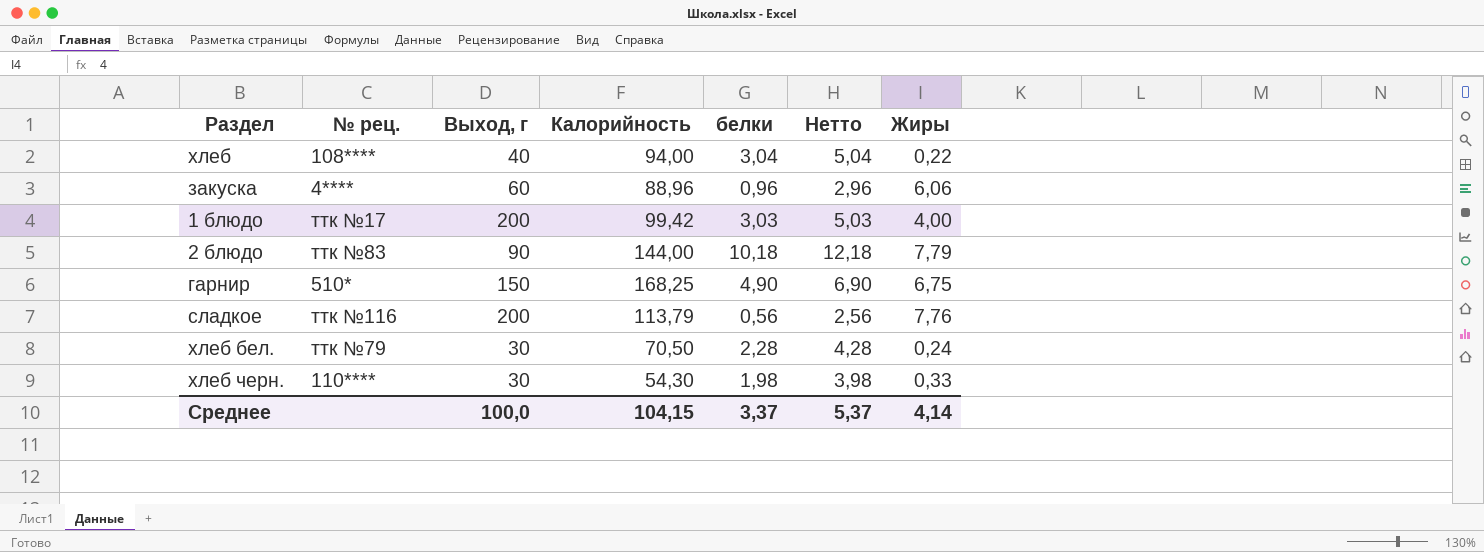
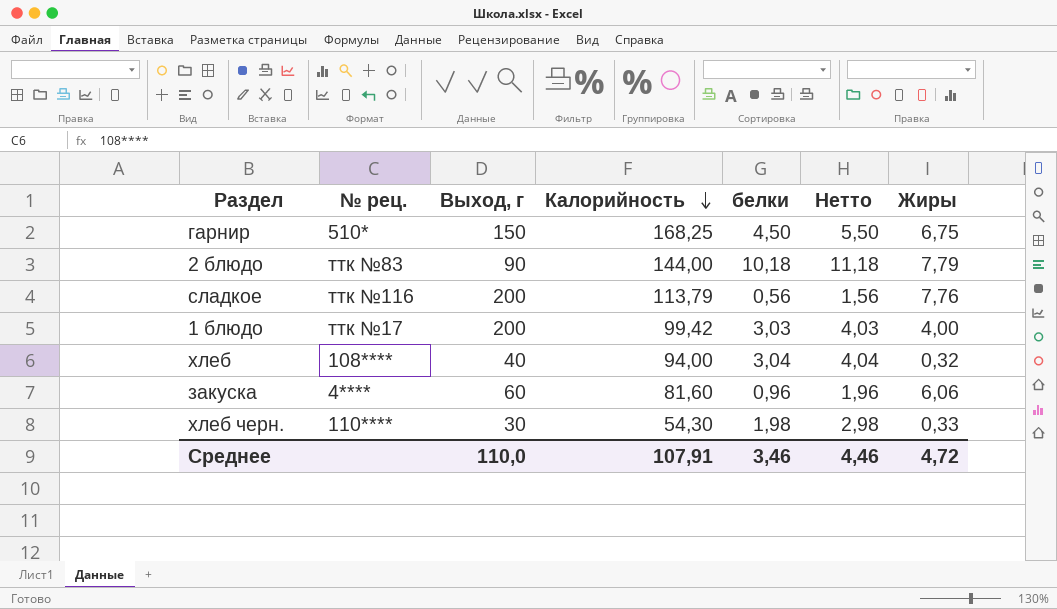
row order: none -> Калорийность descending
column Нетто | formula: [белки] + 2 -> [белки] + 1
row хлеб бел.: ттк №79 | 30 | 70,50 | 2,28 | 4,28 | 0,24 -> none
гарнир | белки: 4,90 -> 4,50
хлеб | Жиры: 0,22 -> 0,32
закуска | Калорийность: 88,96 -> 81,60
Среднее | Выход, г: 100,0 -> 110,0
Среднее | Калорийность: 104,15 -> 107,91
Среднее | белки: 3,37 -> 3,46
Среднее | Нетто: 5,37 -> 4,46
Среднее | Жиры: 4,14 -> 4,72

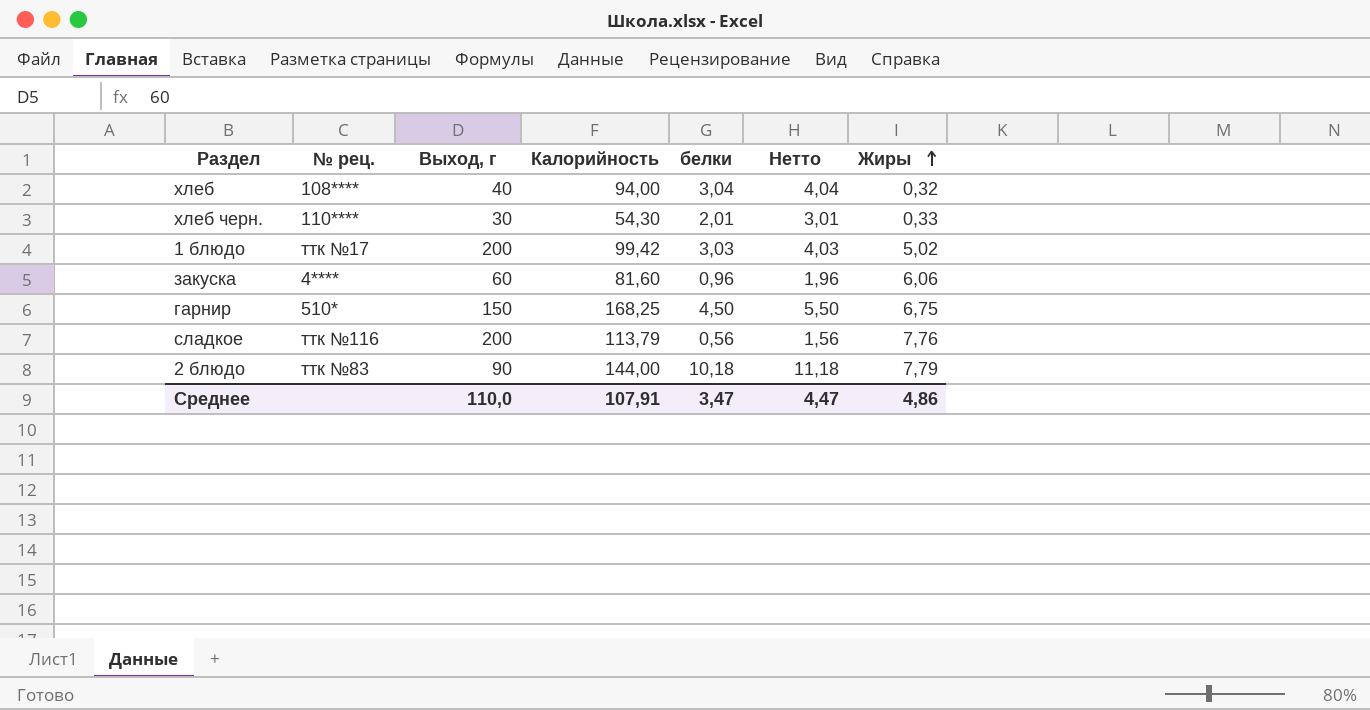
row order: Калорийность descending -> Жиры ascending
хлеб черн. | белки: 1,98 -> 2,01
хлеб черн. | Нетто: 2,98 -> 3,01
1 блюдо | Жиры: 4,00 -> 5,02
Среднее | белки: 3,46 -> 3,47
Среднее | Нетто: 4,46 -> 4,47
Среднее | Жиры: 4,72 -> 4,86

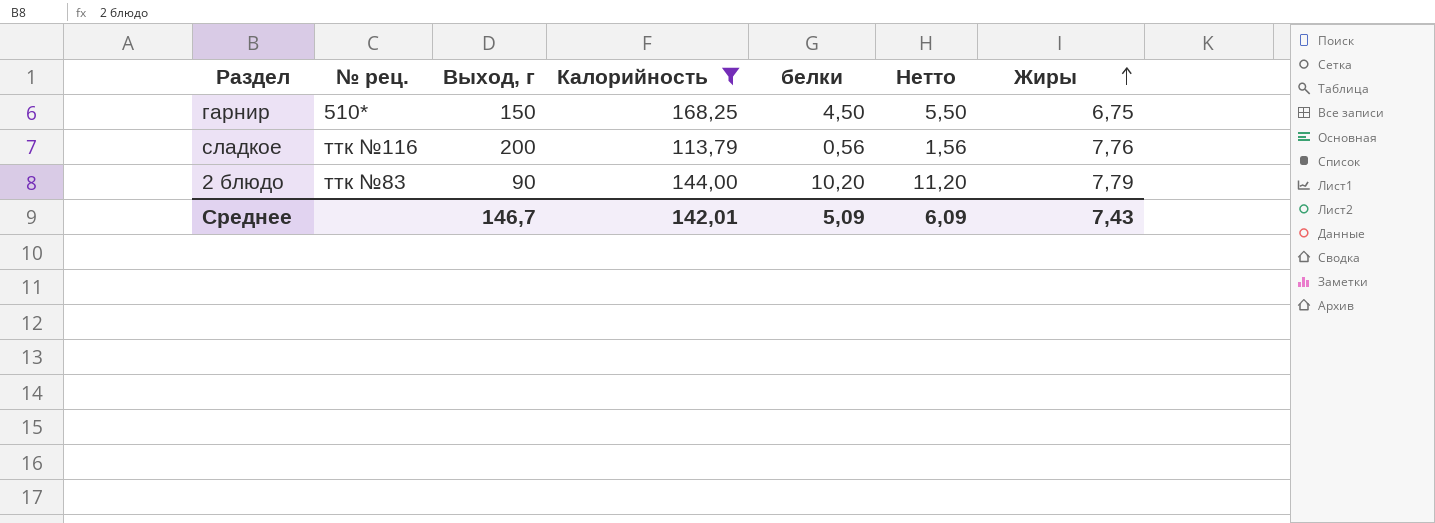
filter: none -> Калорийность >= 113,79
2 блюдо | белки: 10,18 -> 10,20
2 блюдо | Нетто: 11,18 -> 11,20
Среднее | Выход, г: 110,0 -> 146,7
Среднее | Калорийность: 107,91 -> 142,01
Среднее | белки: 3,47 -> 5,09
Среднее | Нетто: 4,47 -> 6,09
Среднее | Жиры: 4,86 -> 7,43

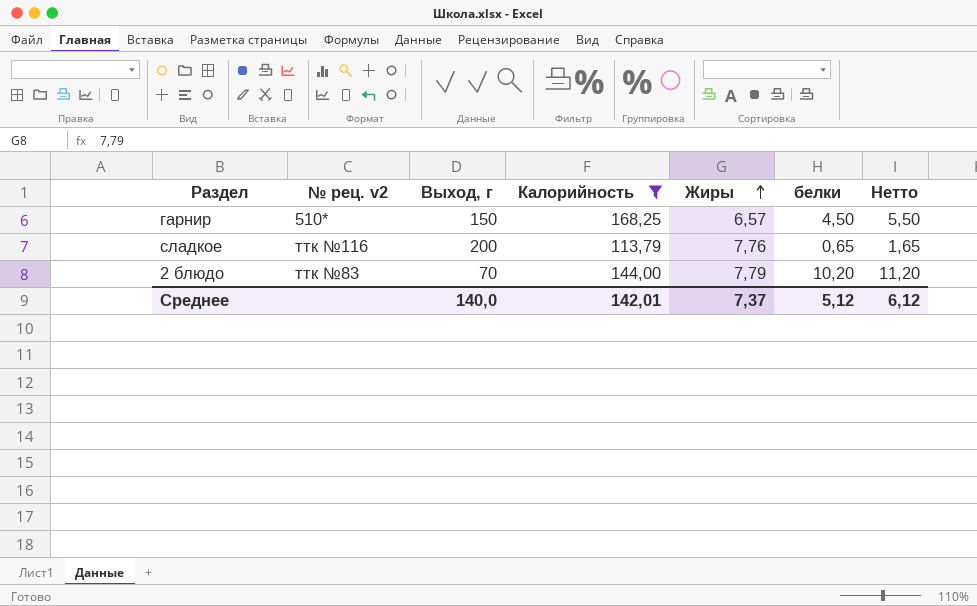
column name: № рец. -> № рец. v2
column Жиры | position: 7 -> 5
гарнир | Жиры: 6,75 -> 6,57
сладкое | белки: 0,56 -> 0,65
сладкое | Нетто: 1,56 -> 1,65
2 блюдо | Выход, г: 90 -> 70
Среднее | Выход, г: 146,7 -> 140,0
Среднее | Жиры: 7,43 -> 7,37
Среднее | белки: 5,09 -> 5,12
Среднее | Нетто: 6,09 -> 6,12

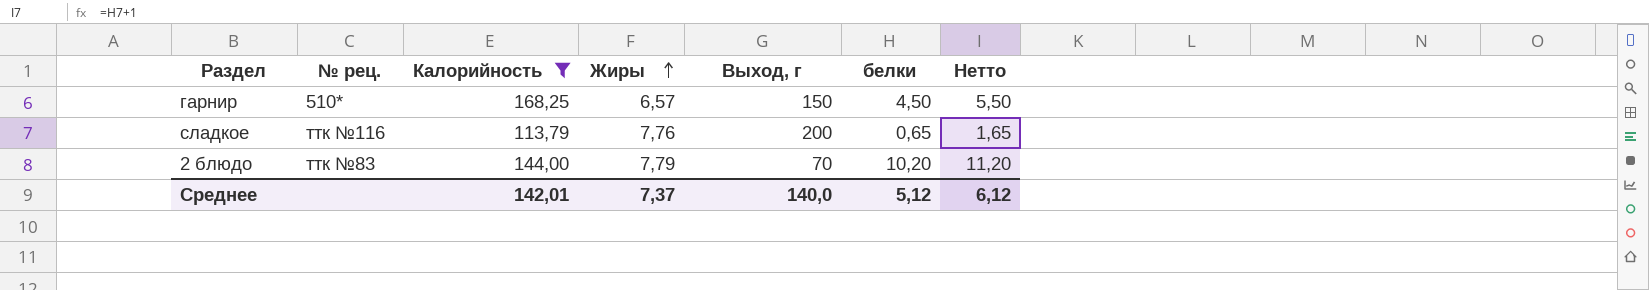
column name: № рец. v2 -> № рец.
column Выход, г | position: 3 -> 5

